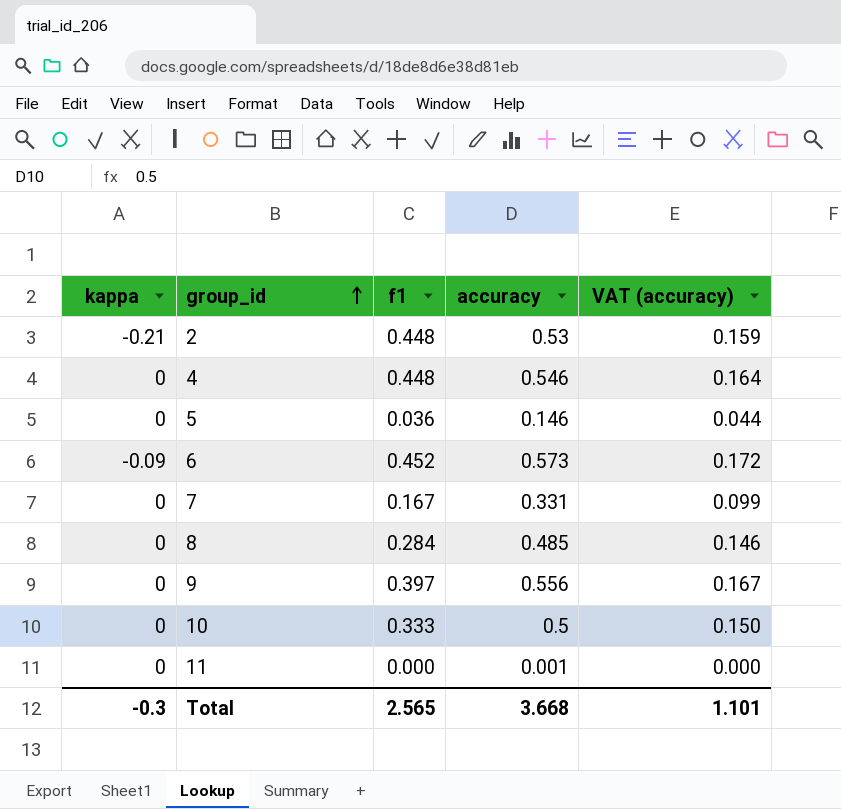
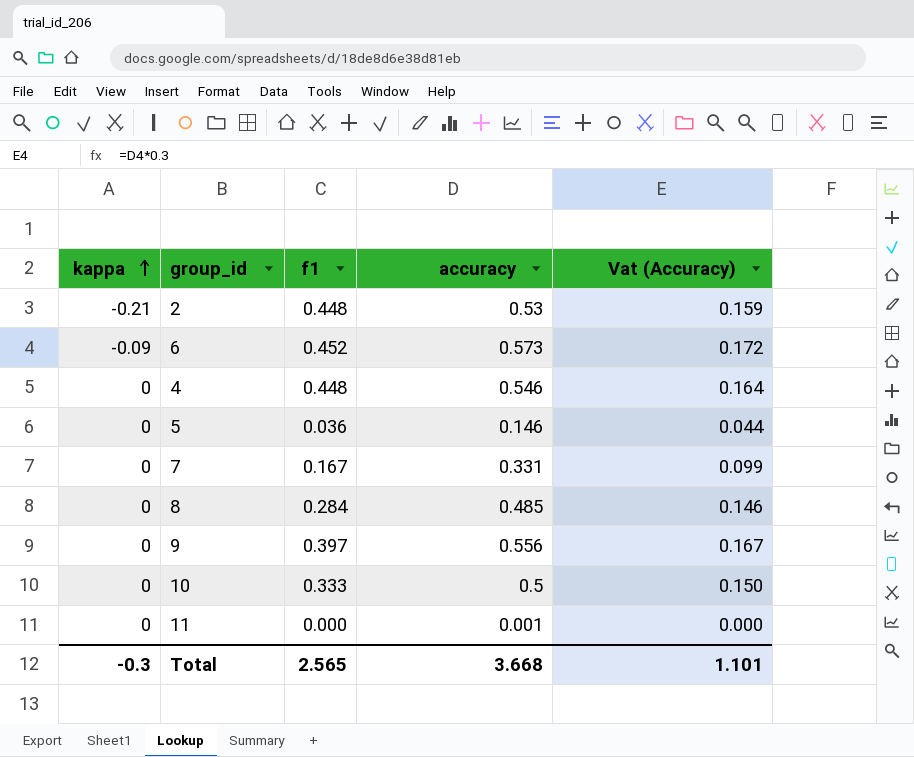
row order: group_id ascending -> kappa ascending
column name: VAT (accuracy) -> Vat (Accuracy)

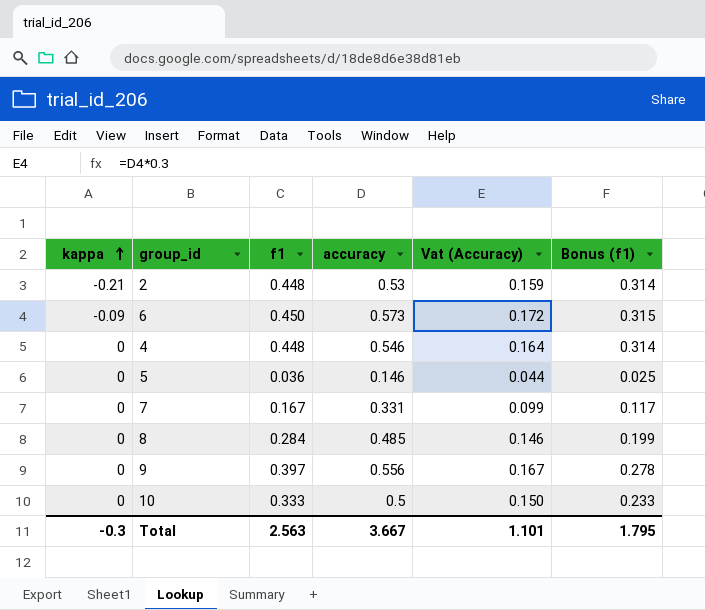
column Bonus (f1) | formula: none -> [f1] * 0.7
row 11: 0 | 0.000 | 0.001 | 0.000 -> none
6 | f1: 0.452 -> 0.450
Total | f1: 2.565 -> 2.563
Total | accuracy: 3.668 -> 3.667

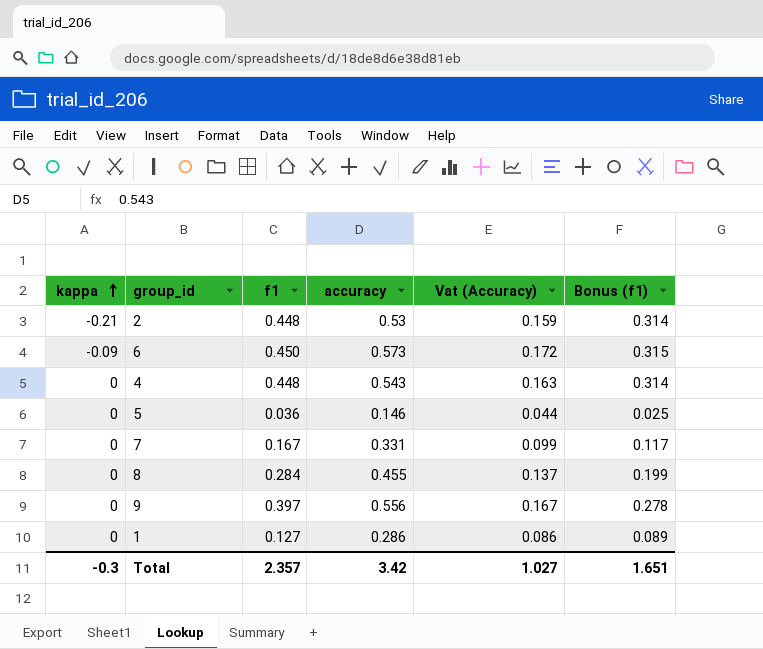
row 10: 0 | 0.333 | 0.5 | 0.150 | 0.233 -> none
4 | accuracy: 0.546 -> 0.543
4 | Vat (Accuracy): 0.164 -> 0.163
8 | accuracy: 0.485 -> 0.455
8 | Vat (Accuracy): 0.146 -> 0.137
row 1: none -> 0 | 0.127 | 0.286 | 0.086 | 0.089
Total | f1: 2.563 -> 2.357
Total | accuracy: 3.667 -> 3.42
Total | Vat (Accuracy): 1.101 -> 1.027
Total | Bonus (f1): 1.795 -> 1.651

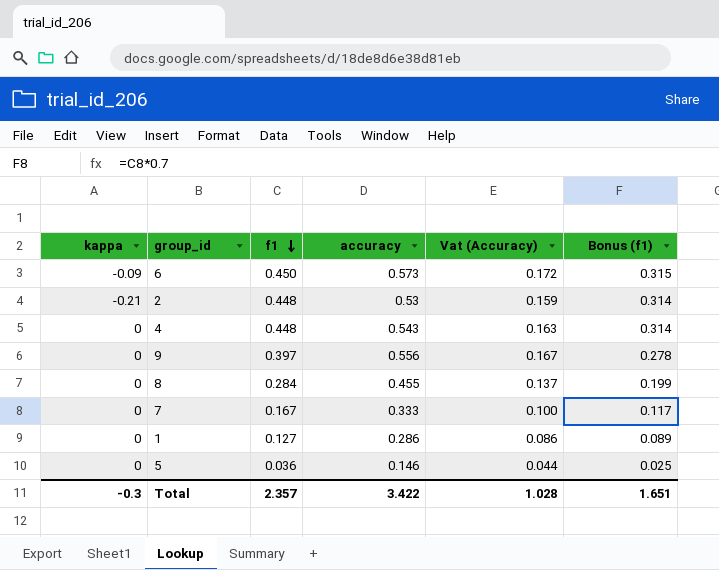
row order: kappa ascending -> f1 descending
7 | accuracy: 0.331 -> 0.333
7 | Vat (Accuracy): 0.099 -> 0.100
Total | accuracy: 3.42 -> 3.422
Total | Vat (Accuracy): 1.027 -> 1.028

